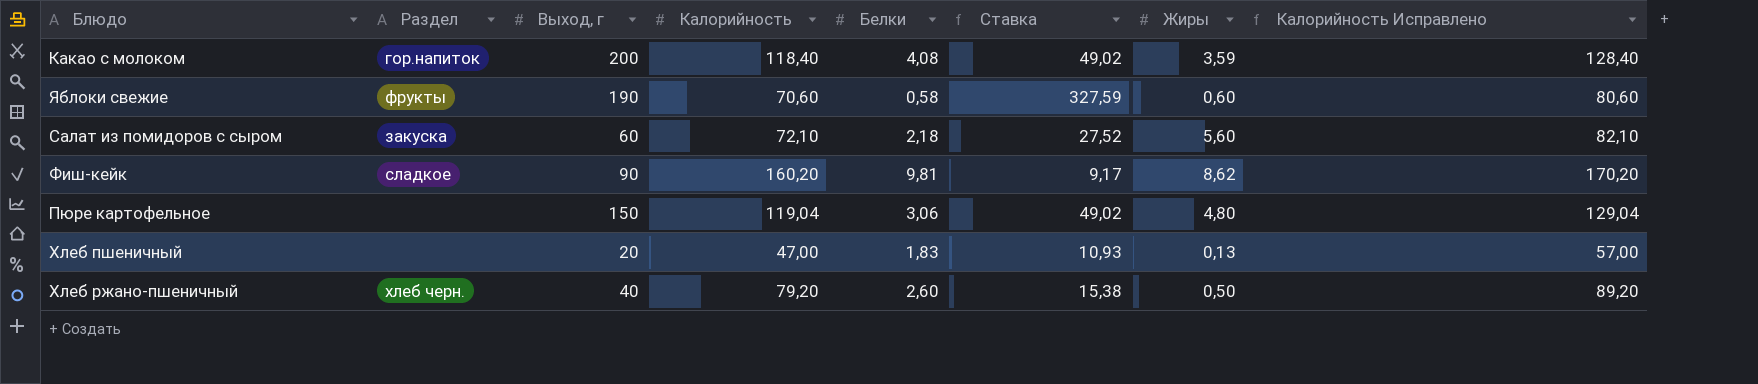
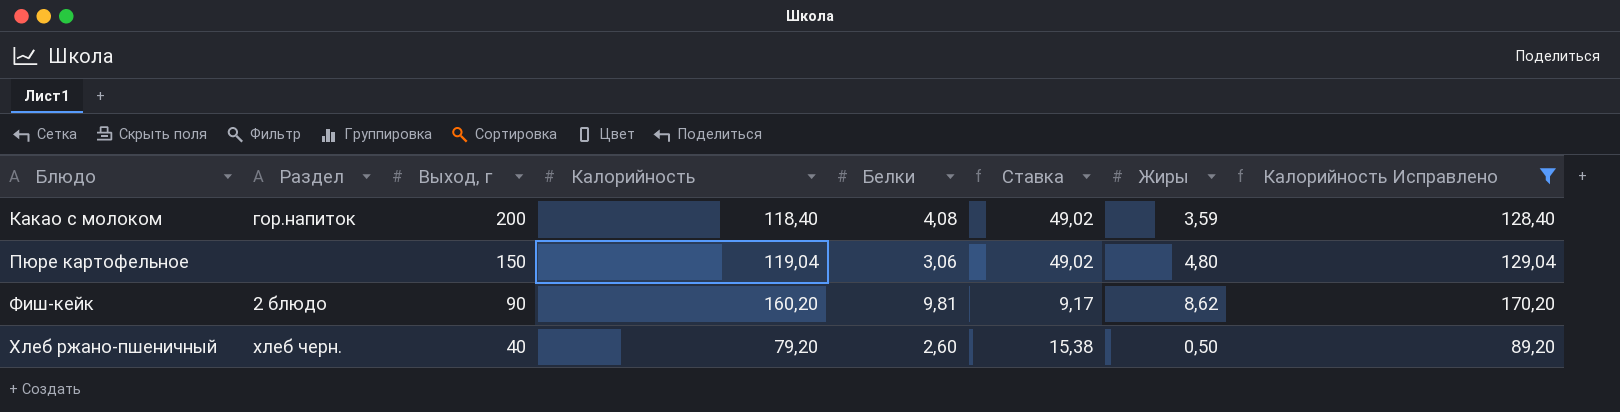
filter: none -> Калорийность Исправлено >= 89,20
row order: none -> Блюдо ascending
Фиш-кейк | Раздел: сладкое -> 2 блюдо

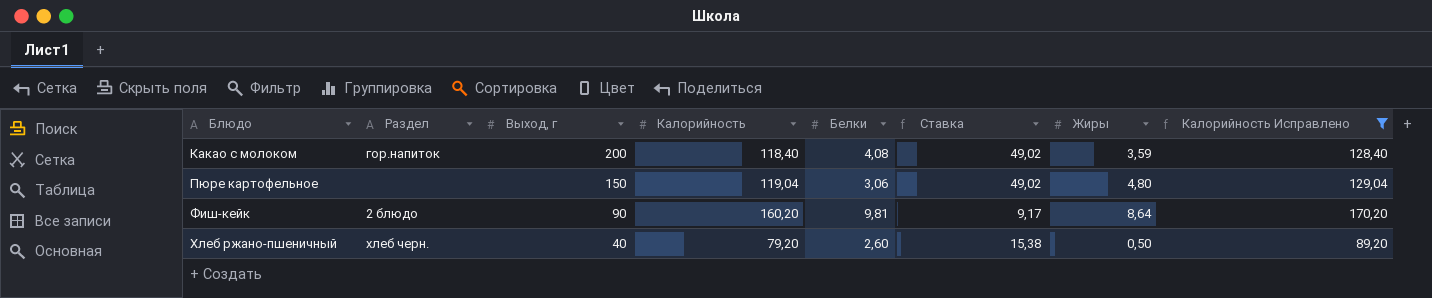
Фиш-кейк | Жиры: 8,62 -> 8,64

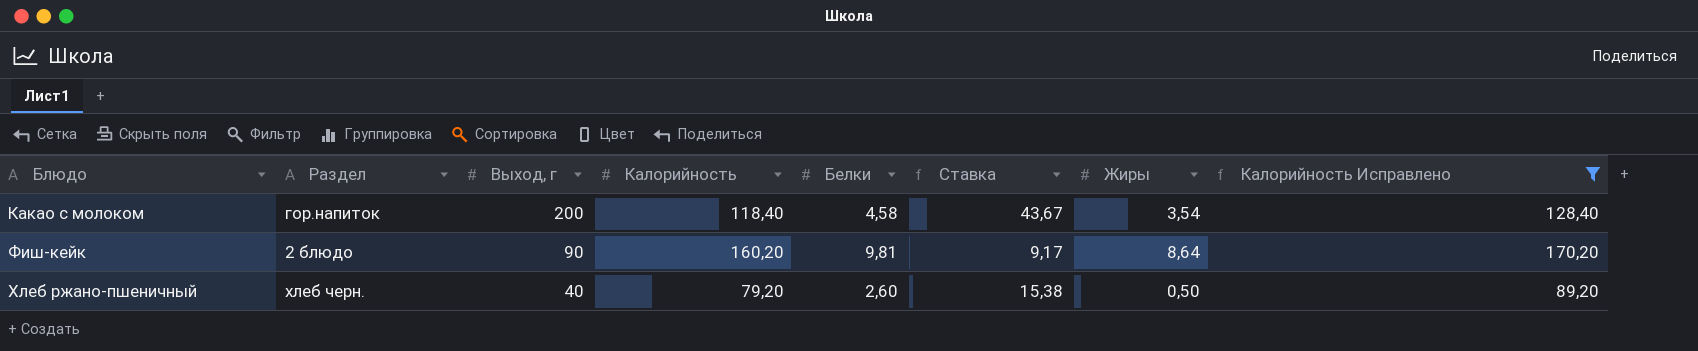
row Пюре картофельное: none | 150 | 119,04 | 3,06 | 49,02 | 4,80 | 129,04 -> none
Какао с молоком | Белки: 4,08 -> 4,58
Какао с молоком | Ставка: 49,02 -> 43,67
Какао с молоком | Жиры: 3,59 -> 3,54

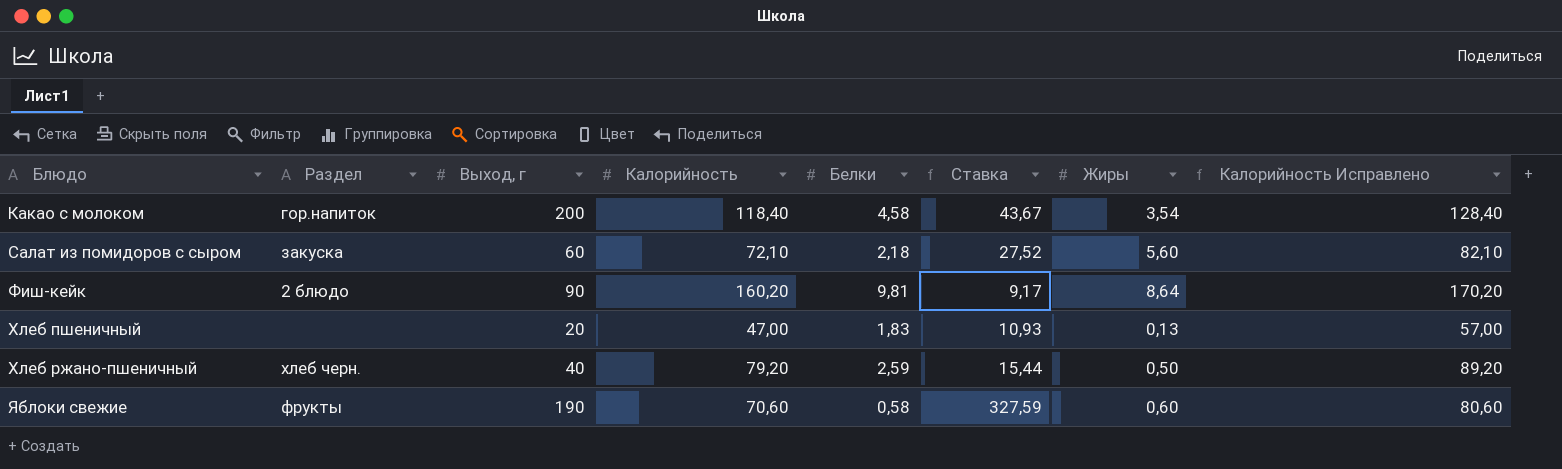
filter: Калорийность Исправлено >= 89,20 -> none
Хлеб ржано-пшеничный | Белки: 2,60 -> 2,59
Хлеб ржано-пшеничный | Ставка: 15,38 -> 15,44

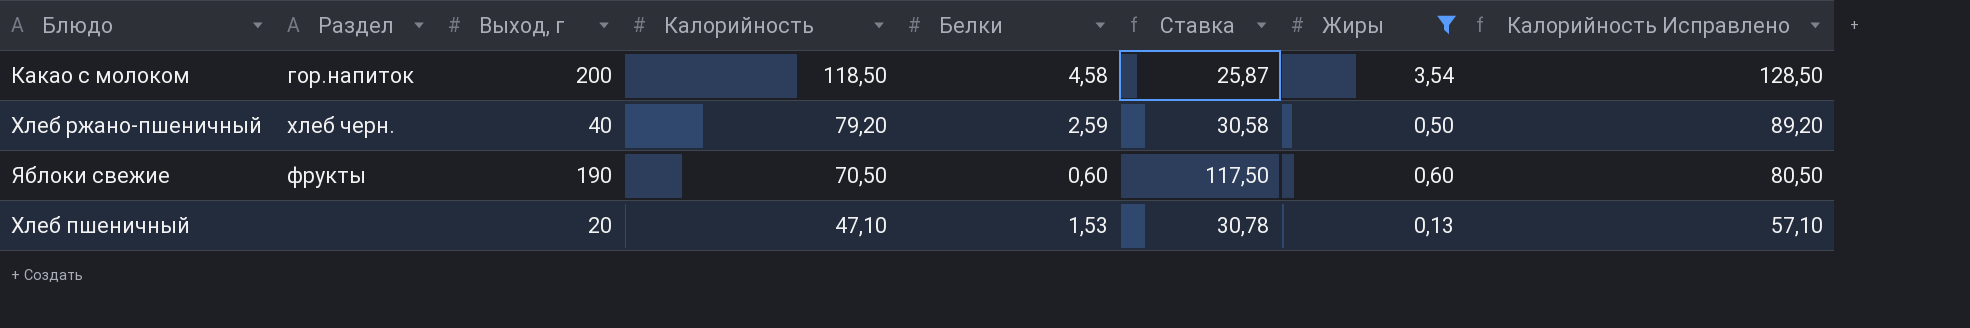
filter: none -> Жиры <= 3,54
row order: Блюдо ascending -> Калорийность descending
column Ставка | formula: [Выход, г] / [Белки] -> [Калорийность] / [Белки]
Какао с молоком | Калорийность: 118,40 -> 118,50
Какао с молоком | Калорийность Исправлено: 128,40 -> 128,50
Яблоки свежие | Калорийность: 70,60 -> 70,50
Яблоки свежие | Белки: 0,58 -> 0,60
Яблоки свежие | Калорийность Исправлено: 80,60 -> 80,50
Хлеб пшеничный | Калорийность: 47,00 -> 47,10
Хлеб пшеничный | Белки: 1,83 -> 1,53
Хлеб пшеничный | Калорийность Исправлено: 57,00 -> 57,10

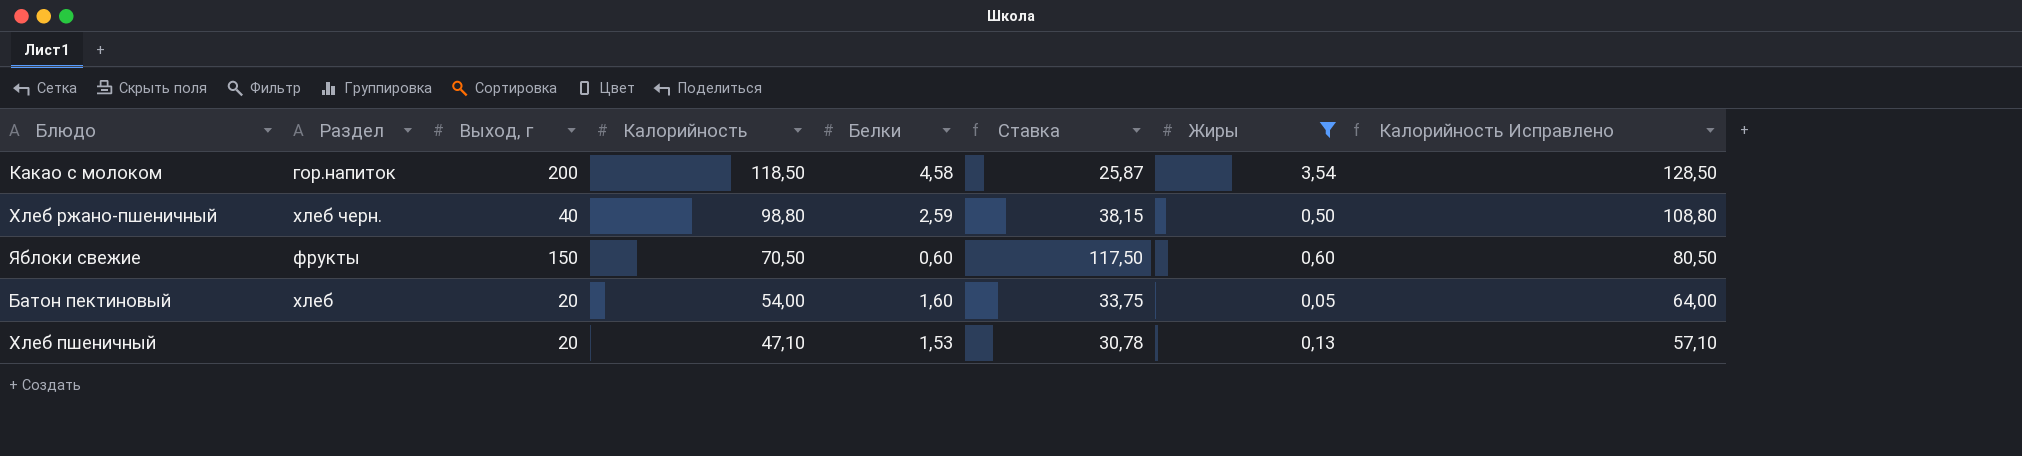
Хлеб ржано-пшеничный | Калорийность: 79,20 -> 98,80
Хлеб ржано-пшеничный | Ставка: 30,58 -> 38,15
Хлеб ржано-пшеничный | Калорийность Исправлено: 89,20 -> 108,80
Яблоки свежие | Выход, г: 190 -> 150
row Батон пектиновый: none -> хлеб | 20 | 54,00 | 1,60 | 33,75 | 0,05 | 64,00

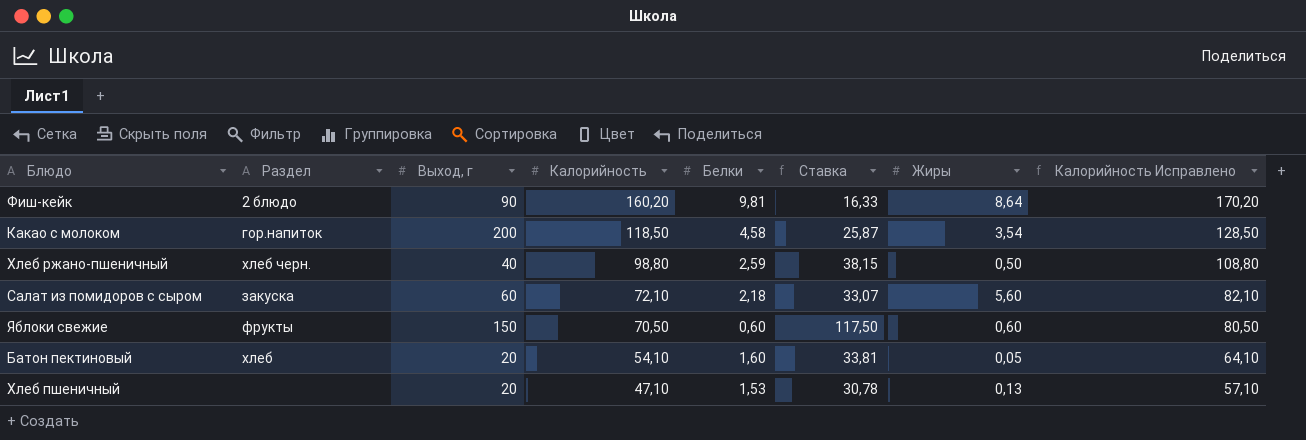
filter: Жиры <= 3,54 -> none
Батон пектиновый | Калорийность: 54,00 -> 54,10
Батон пектиновый | Ставка: 33,75 -> 33,81
Батон пектиновый | Калорийность Исправлено: 64,00 -> 64,10

